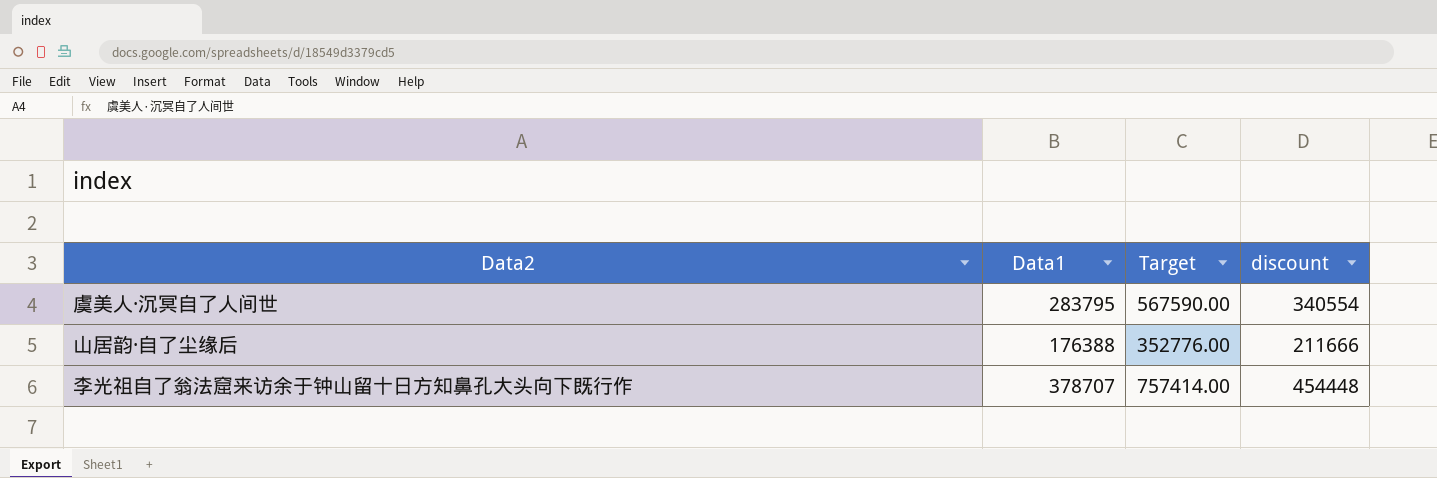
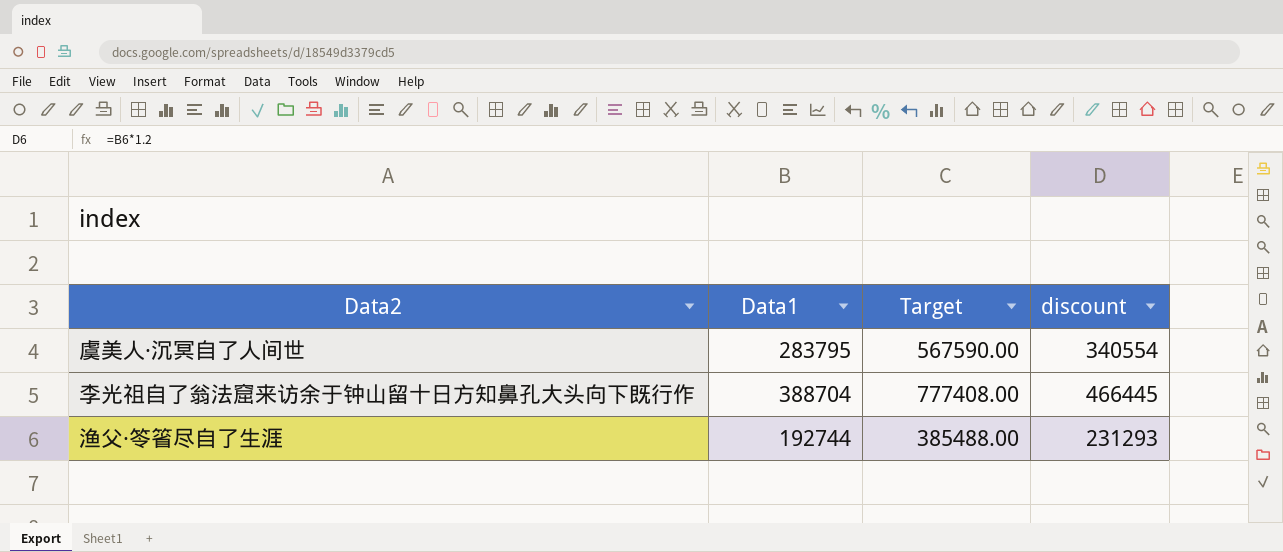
row 山居韵·自了尘缘后: 176388 | 352776.00 | 211666 -> none
李光祖自了翁法窟来访余于钟山留十日方知鼻孔大头向下既行作 | Data1: 378707 -> 388704
李光祖自了翁法窟来访余于钟山留十日方知鼻孔大头向下既行作 | Target: 757414.00 -> 777408.00
李光祖自了翁法窟来访余于钟山留十日方知鼻孔大头向下既行作 | discount: 454448 -> 466445
row 渔父·笭箵尽自了生涯: none -> 192744 | 385488.00 | 231293

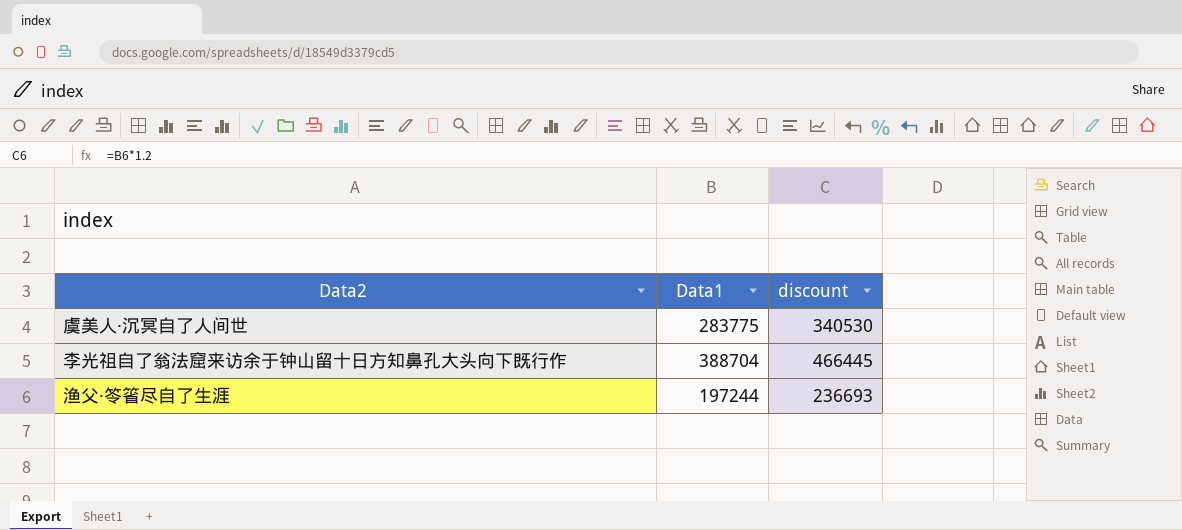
column Target | formula: [Data1] * 2 -> none
虞美人·沉冥自了人间世 | Data1: 283795 -> 283775
虞美人·沉冥自了人间世 | discount: 340554 -> 340530
渔父·笭箵尽自了生涯 | Data1: 192744 -> 197244
渔父·笭箵尽自了生涯 | discount: 231293 -> 236693

